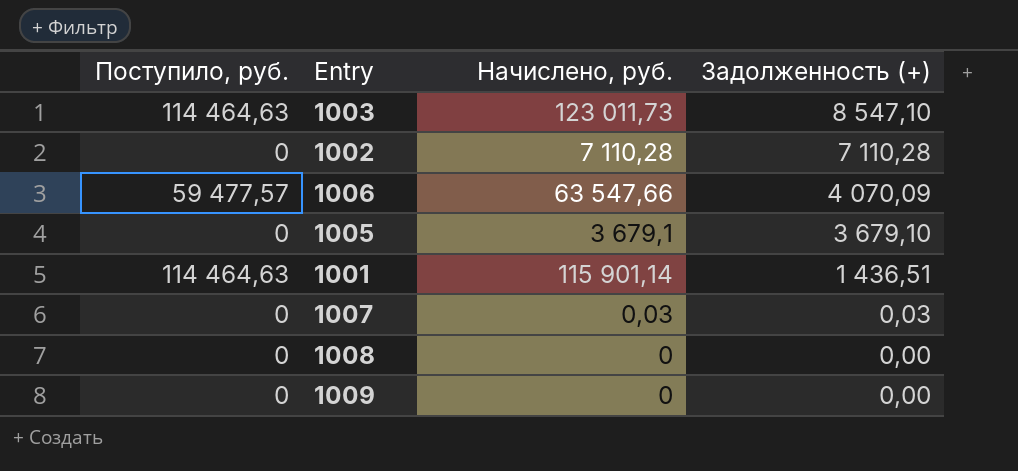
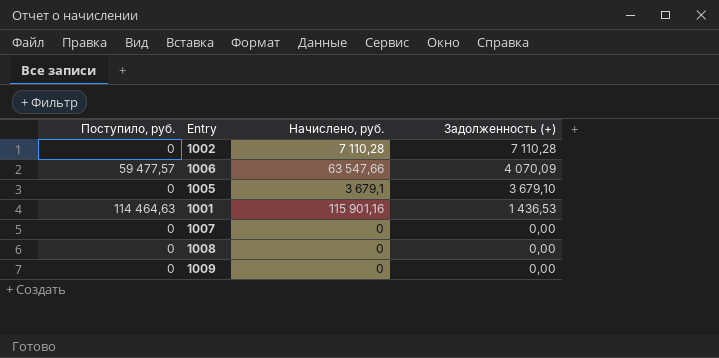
row 1003: 114 464,63 | 123 011,73 | 8 547,10 -> none
1001 | Начислено, руб.: 115 901,14 -> 115 901,16
1001 | Задолженность (+): 1 436,51 -> 1 436,53
1007 | Начислено, руб.: 0,03 -> 0
1007 | Задолженность (+): 0,03 -> 0,00

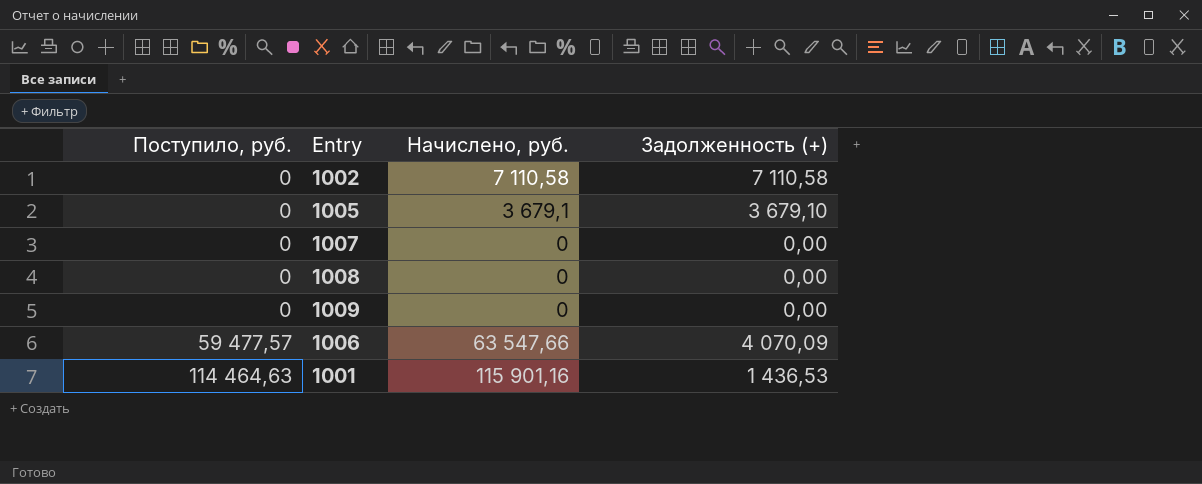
row order: Задолженность (+) descending -> Поступило, руб. ascending
1002 | Начислено, руб.: 7 110,28 -> 7 110,58
1002 | Задолженность (+): 7 110,28 -> 7 110,58

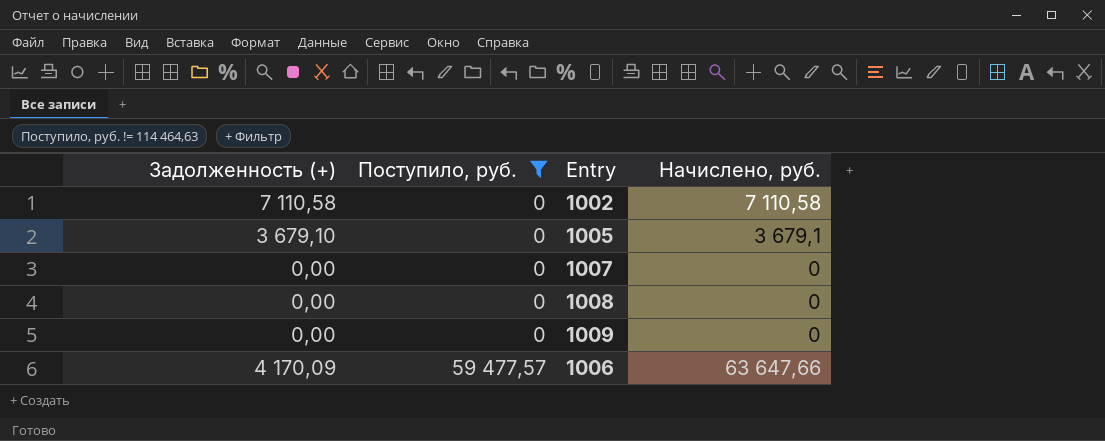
filter: none -> Поступило, руб. != 114 464,63
column Задолженность (+) | position: 4 -> 1
1006 | Задолженность (+): 4 070,09 -> 4 170,09
1006 | Начислено, руб.: 63 547,66 -> 63 647,66

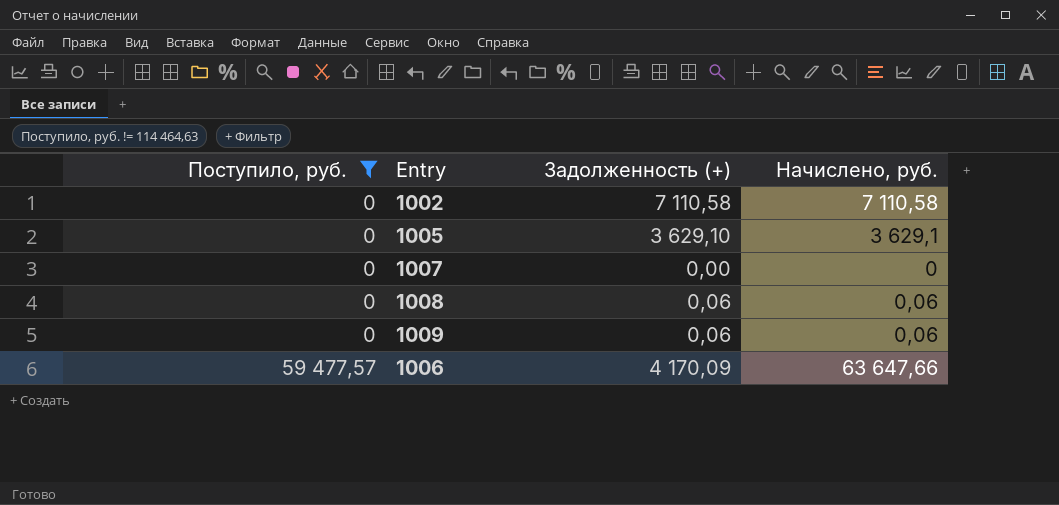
column Задолженность (+) | position: 1 -> 3
1005 | Задолженность (+): 3 679,10 -> 3 629,10
1005 | Начислено, руб.: 3 679,1 -> 3 629,1
1008 | Задолженность (+): 0,00 -> 0,06
1008 | Начислено, руб.: 0 -> 0,06
1009 | Задолженность (+): 0,00 -> 0,06
1009 | Начислено, руб.: 0 -> 0,06

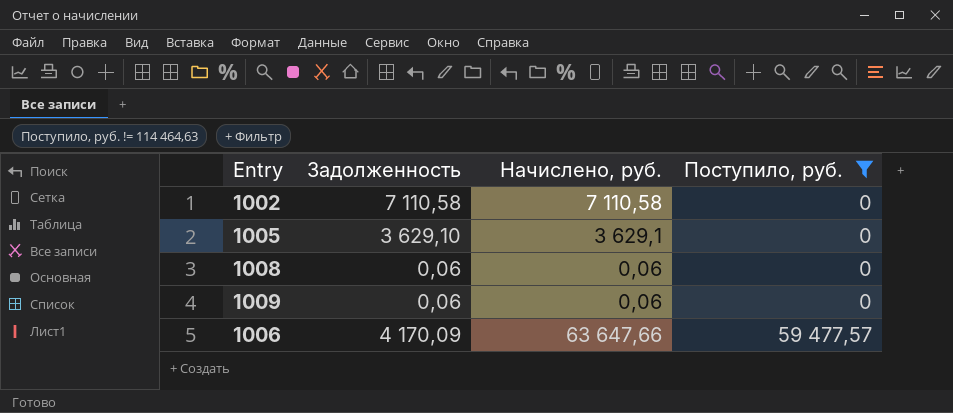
column name: Задолженность (+) -> Задолженность
column Поступило, руб. | position: 1 -> 4
row 1007: 0 | 0,00 | 0 -> none

